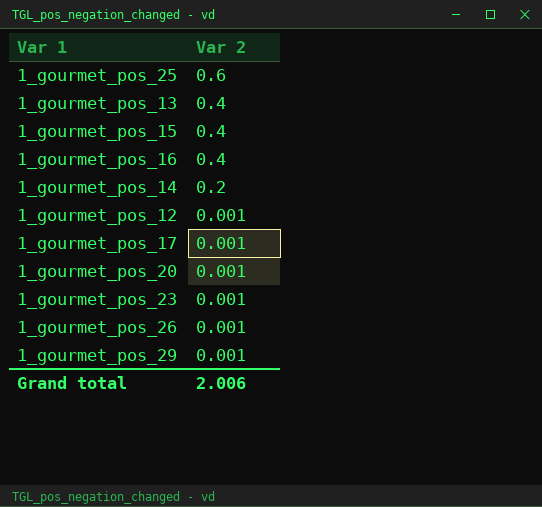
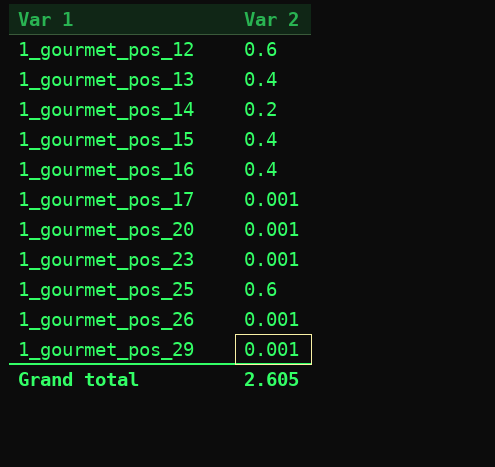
row order: Var 2 descending -> Var 1 ascending
1_gourmet_pos_12 | Var 2: 0.001 -> 0.6
Grand total | Var 2: 2.006 -> 2.605

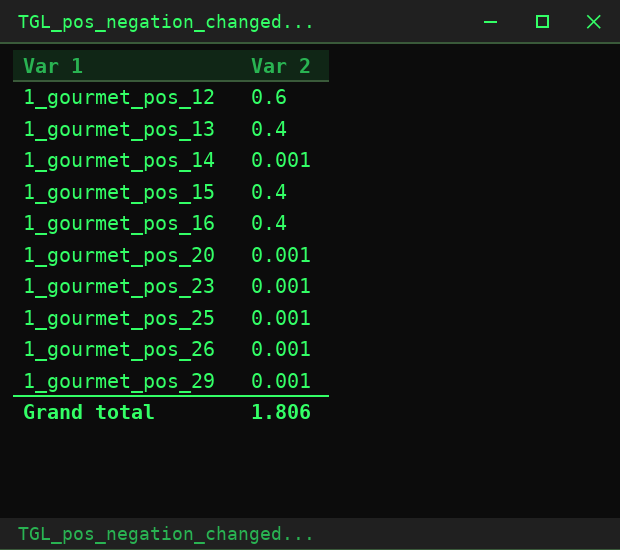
row 1_gourmet_pos_17: 0.001 -> none
1_gourmet_pos_14 | Var 2: 0.2 -> 0.001
1_gourmet_pos_25 | Var 2: 0.6 -> 0.001
Grand total | Var 2: 2.605 -> 1.806

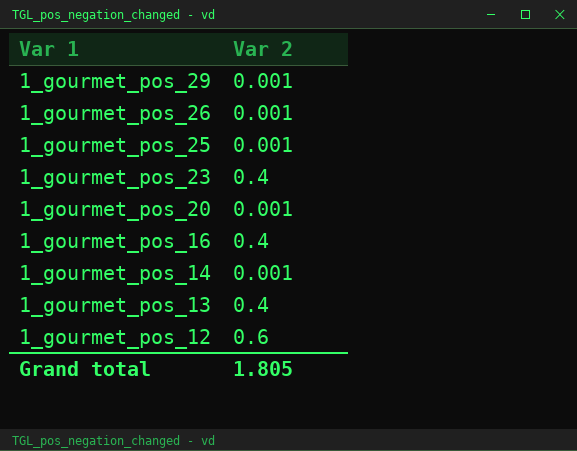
row order: Var 1 ascending -> Var 1 descending
row 1_gourmet_pos_15: 0.4 -> none
1_gourmet_pos_23 | Var 2: 0.001 -> 0.4
Grand total | Var 2: 1.806 -> 1.805

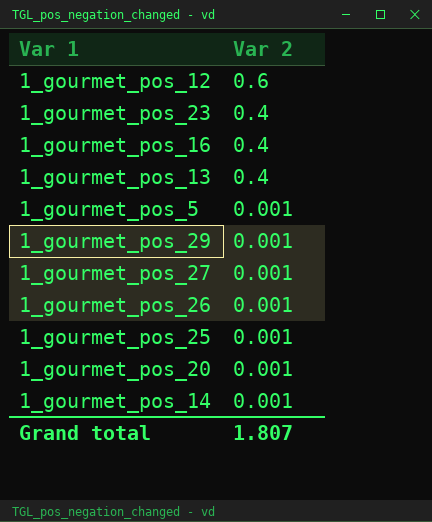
row order: Var 1 descending -> Var 2 descending
row 1_gourmet_pos_5: none -> 0.001
row 1_gourmet_pos_27: none -> 0.001
Grand total | Var 2: 1.805 -> 1.807

